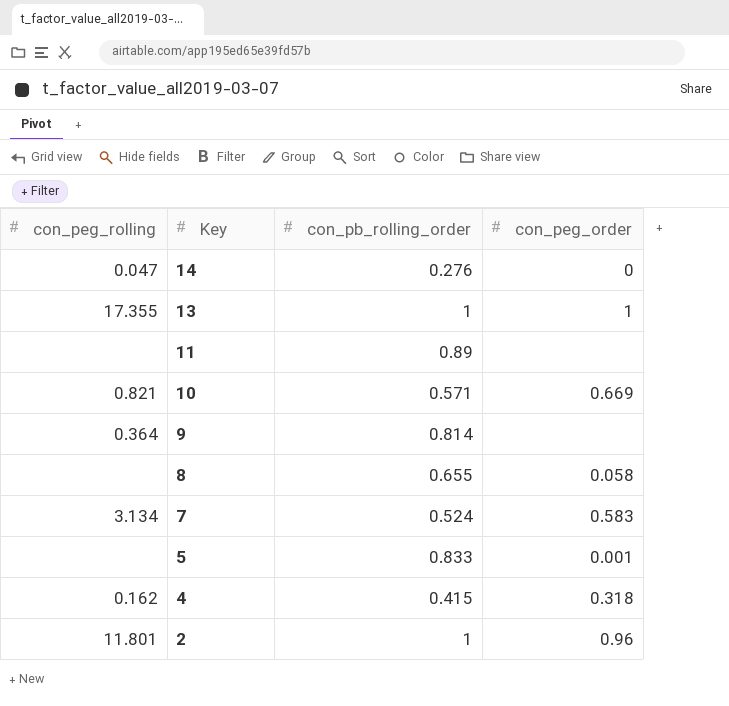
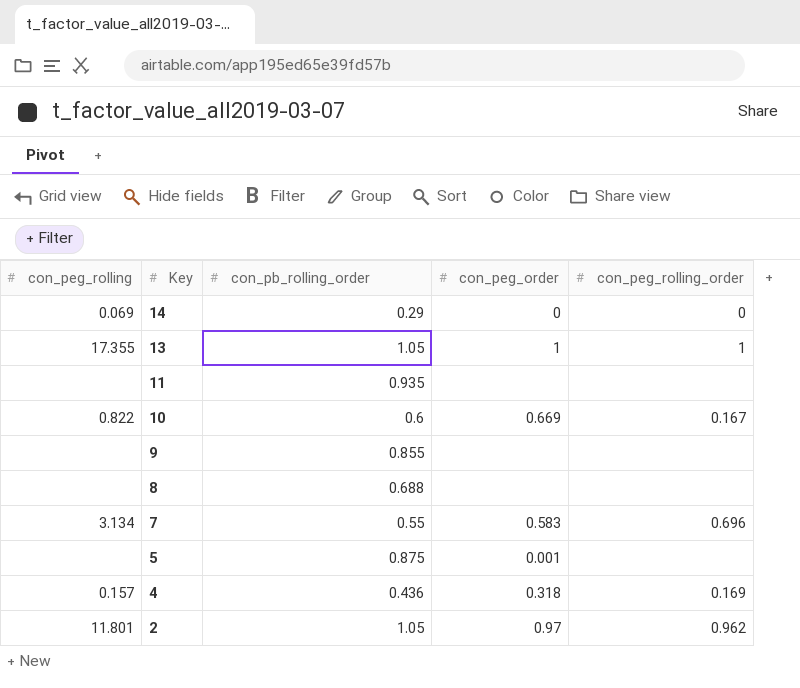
column con_peg_rolling_order | position: none -> 5
14 | con_peg_rolling: 0.047 -> 0.069
14 | con_pb_rolling_order: 0.276 -> 0.29
13 | con_pb_rolling_order: 1 -> 1.05
11 | con_pb_rolling_order: 0.89 -> 0.935
10 | con_peg_rolling: 0.821 -> 0.822
10 | con_pb_rolling_order: 0.571 -> 0.6
9 | con_peg_rolling: 0.364 -> none
9 | con_pb_rolling_order: 0.814 -> 0.855
8 | con_pb_rolling_order: 0.655 -> 0.688
8 | con_peg_order: 0.058 -> none
7 | con_pb_rolling_order: 0.524 -> 0.55
5 | con_pb_rolling_order: 0.833 -> 0.875
4 | con_peg_rolling: 0.162 -> 0.157
4 | con_pb_rolling_order: 0.415 -> 0.436
2 | con_pb_rolling_order: 1 -> 1.05
2 | con_peg_order: 0.96 -> 0.97

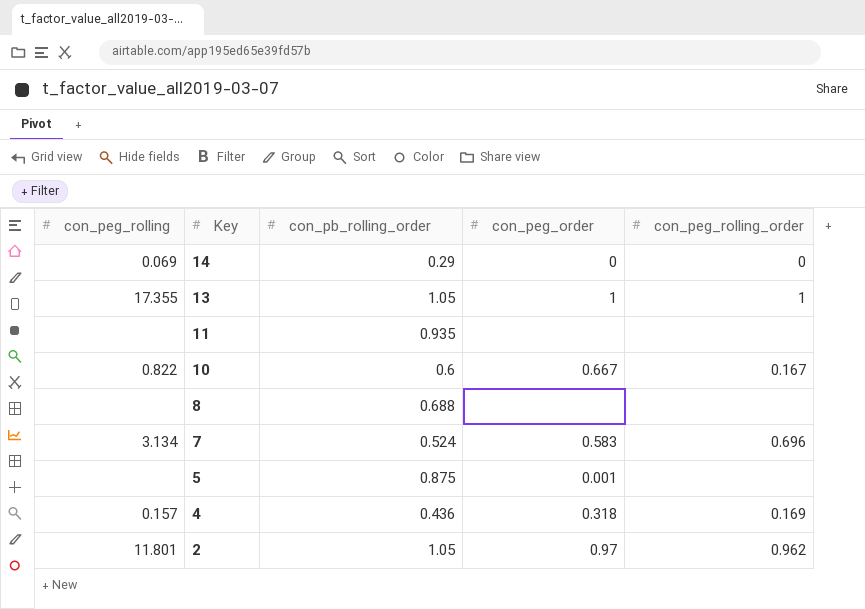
row 9: none | 0.855 | none | none -> none
10 | con_peg_order: 0.669 -> 0.667
7 | con_pb_rolling_order: 0.55 -> 0.524

